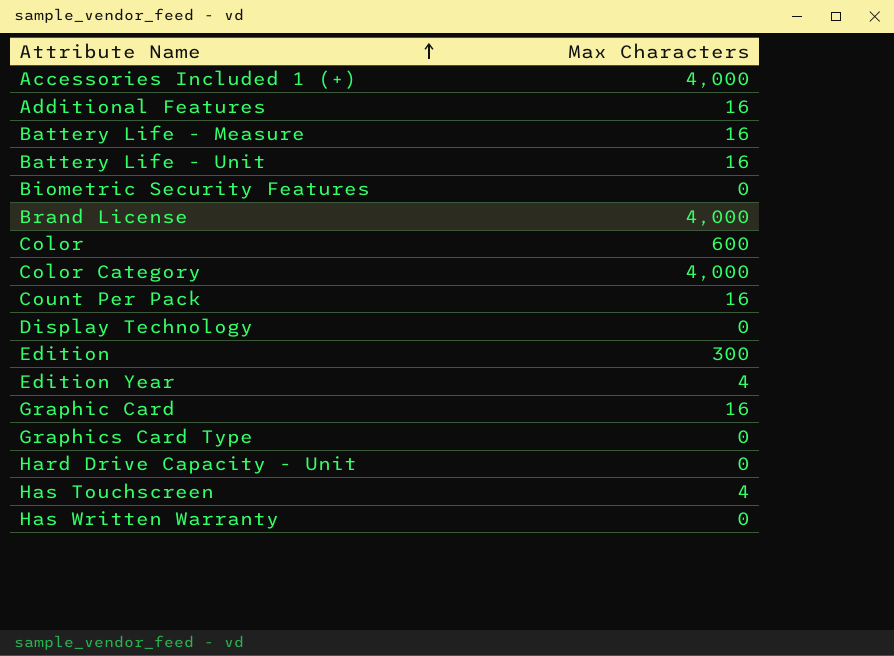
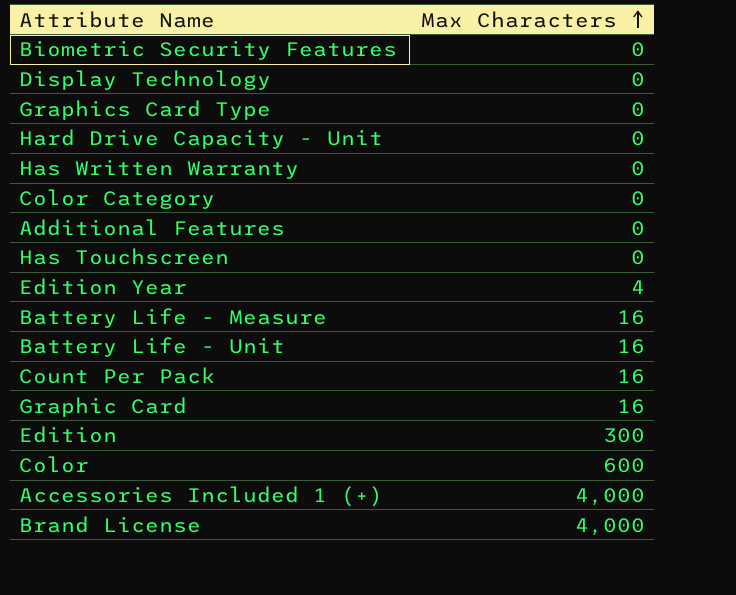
row order: Attribute Name ascending -> Max Characters ascending
Color Category | Max Characters: 4,000 -> 0
Additional Features | Max Characters: 16 -> 0
Has Touchscreen | Max Characters: 4 -> 0

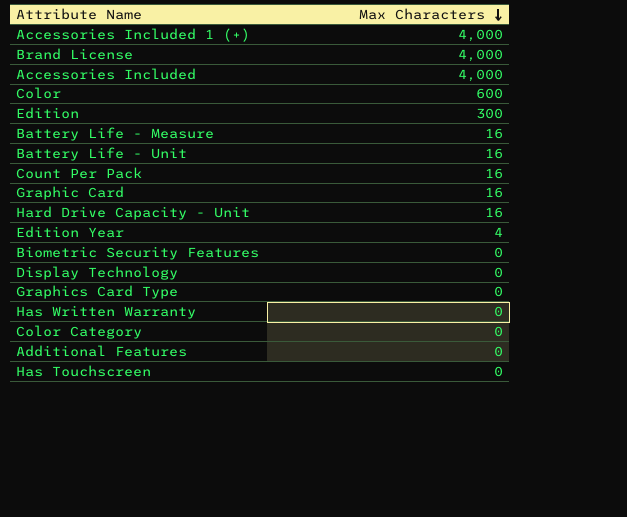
row order: Max Characters ascending -> Max Characters descending
row Accessories Included: none -> 4,000
Hard Drive Capacity - Unit | Max Characters: 0 -> 16

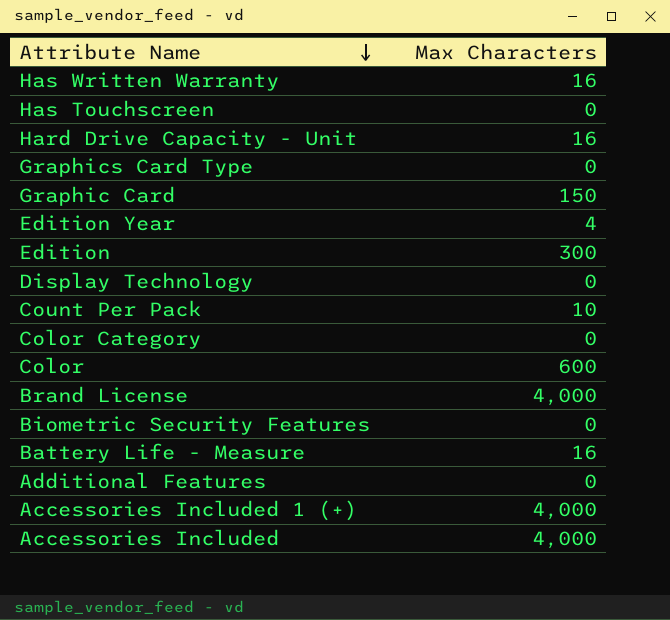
row order: Max Characters descending -> Attribute Name descending
row Battery Life - Unit: 16 -> none
Has Written Warranty | Max Characters: 0 -> 16
Graphic Card | Max Characters: 16 -> 150
Count Per Pack | Max Characters: 16 -> 10

